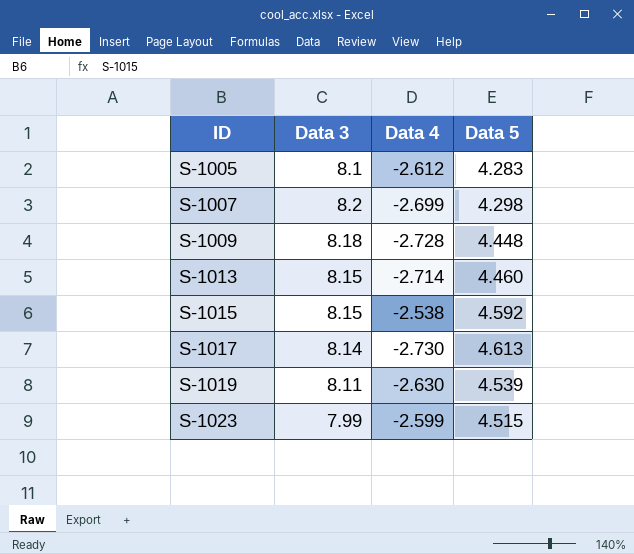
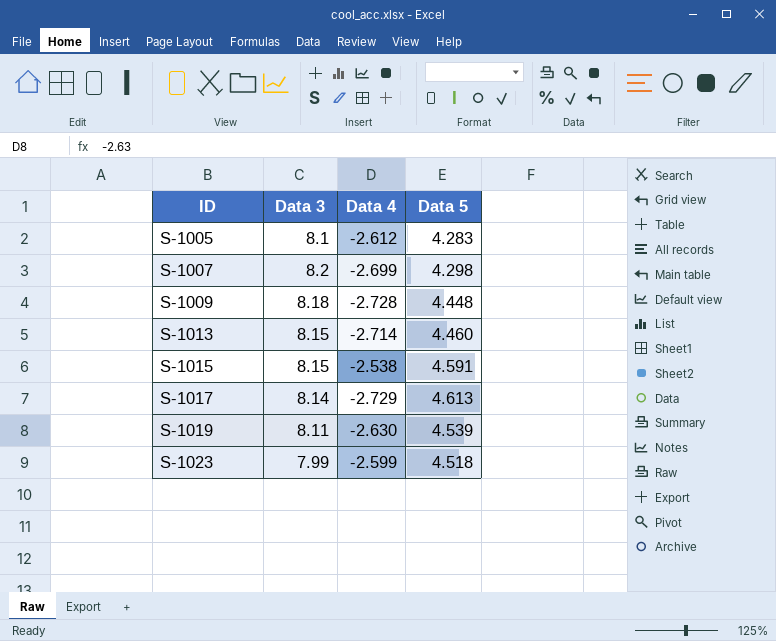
S-1015 | Data 5: 4.592 -> 4.591
S-1017 | Data 4: -2.730 -> -2.729
S-1023 | Data 5: 4.515 -> 4.518

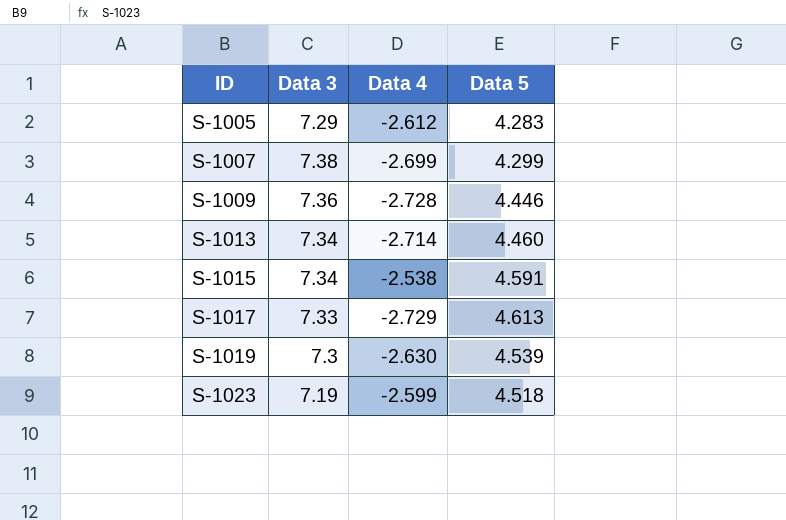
S-1005 | Data 3: 8.1 -> 7.29
S-1007 | Data 3: 8.2 -> 7.38
S-1007 | Data 5: 4.298 -> 4.299
S-1009 | Data 3: 8.18 -> 7.36
S-1009 | Data 5: 4.448 -> 4.446
S-1013 | Data 3: 8.15 -> 7.34
S-1015 | Data 3: 8.15 -> 7.34
S-1017 | Data 3: 8.14 -> 7.33
S-1019 | Data 3: 8.11 -> 7.3
S-1023 | Data 3: 7.99 -> 7.19

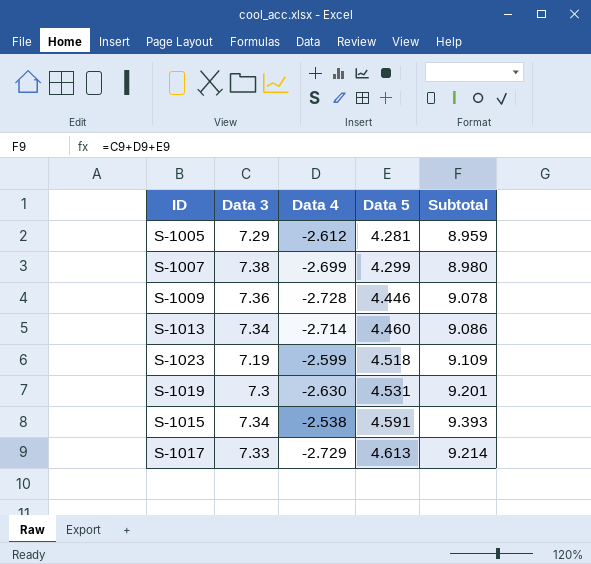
row order: ID ascending -> Data 5 ascending
column Subtotal | formula: none -> [Data 3] + [Data 4] + [Data 5]
S-1005 | Data 5: 4.283 -> 4.281
S-1019 | Data 5: 4.539 -> 4.531

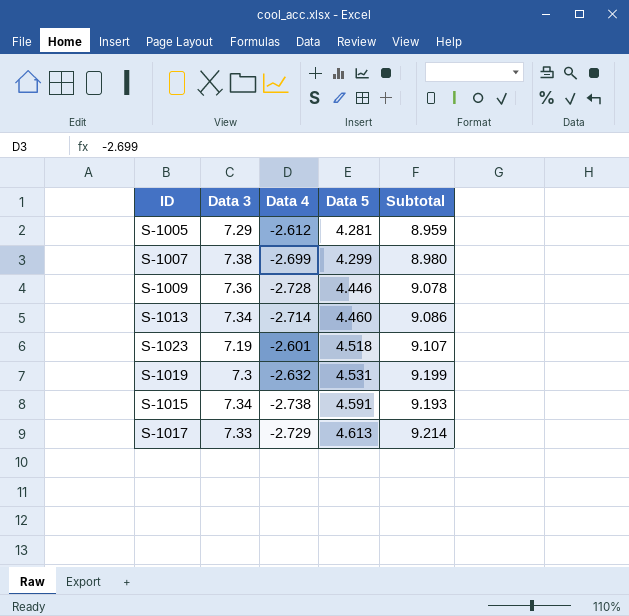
S-1023 | Data 4: -2.599 -> -2.601
S-1023 | Subtotal: 9.109 -> 9.107
S-1019 | Data 4: -2.630 -> -2.632
S-1019 | Subtotal: 9.201 -> 9.199
S-1015 | Data 4: -2.538 -> -2.738
S-1015 | Subtotal: 9.393 -> 9.193

